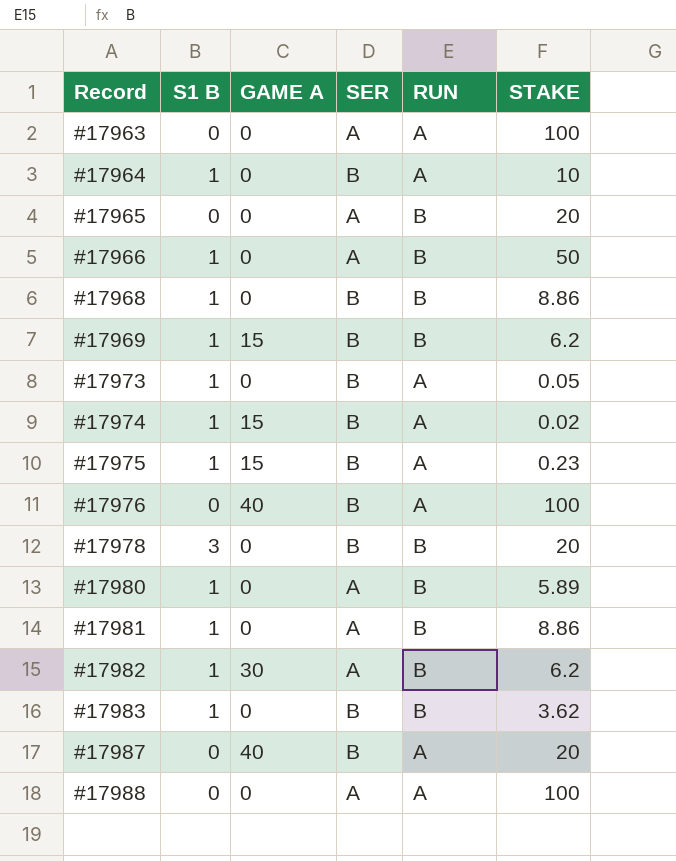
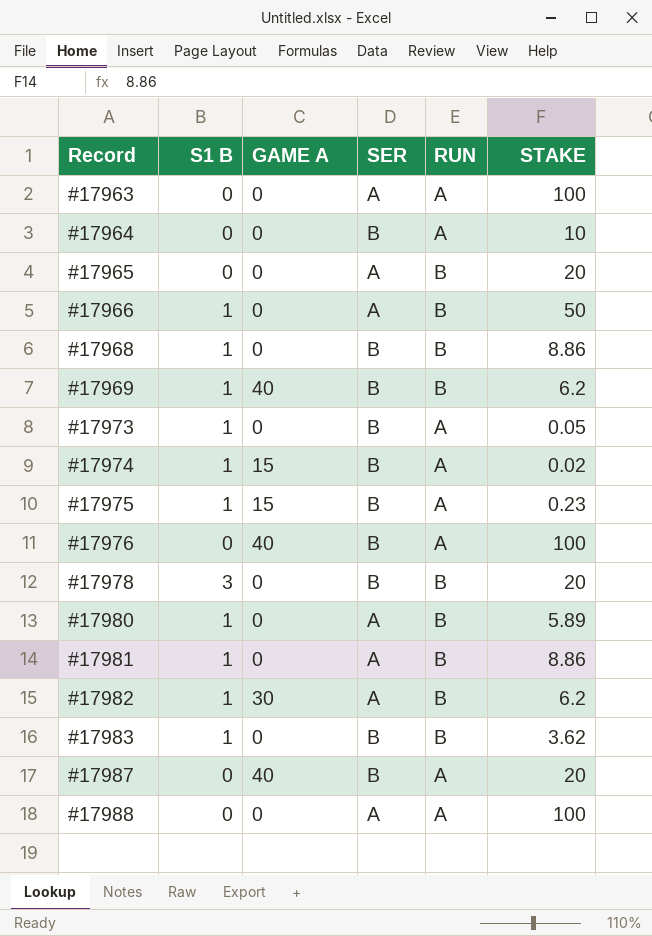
#17964 | S1 B: 1 -> 0
#17969 | GAME A: 15 -> 40

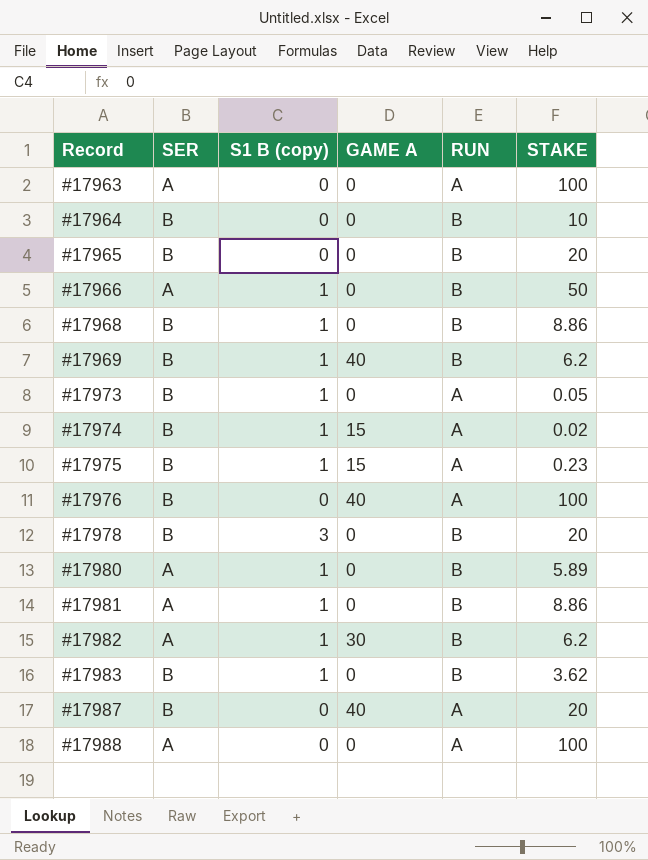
column SER | position: 4 -> 2
column name: S1 B -> S1 B (copy)
#17964 | RUN: A -> B
#17965 | SER: A -> B

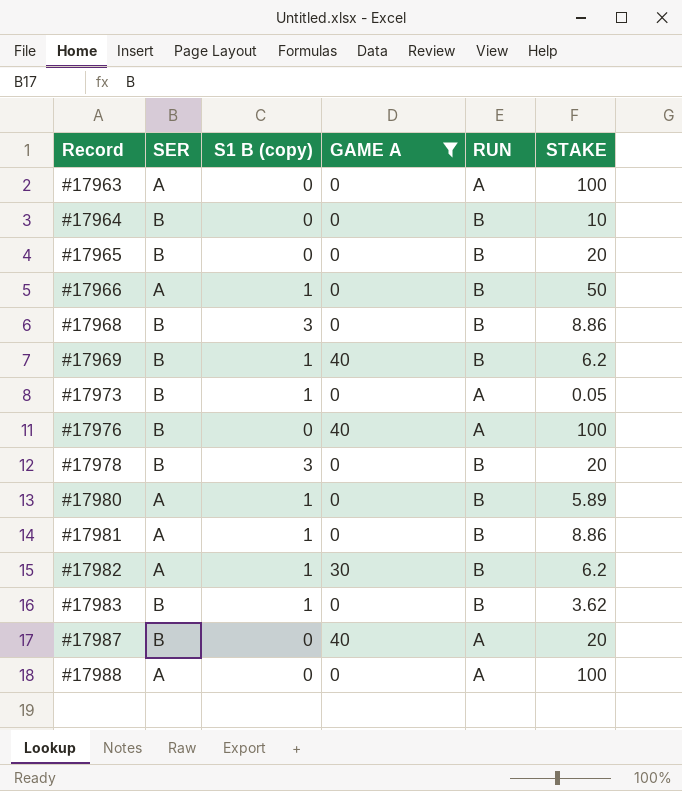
filter: none -> GAME A != 15
#17968 | S1 B (copy): 1 -> 3

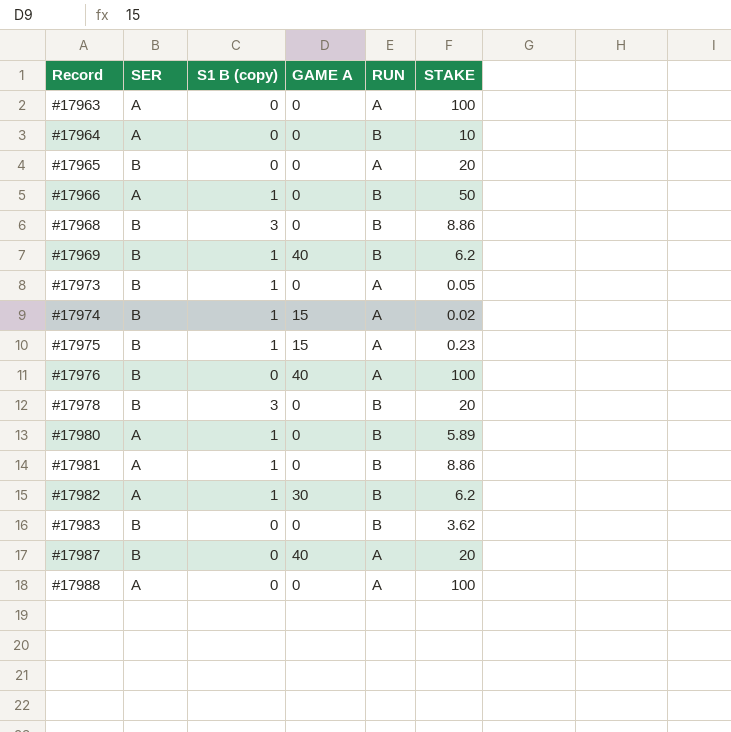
filter: GAME A != 15 -> none
#17964 | SER: B -> A
#17965 | RUN: B -> A
#17983 | S1 B (copy): 1 -> 0

